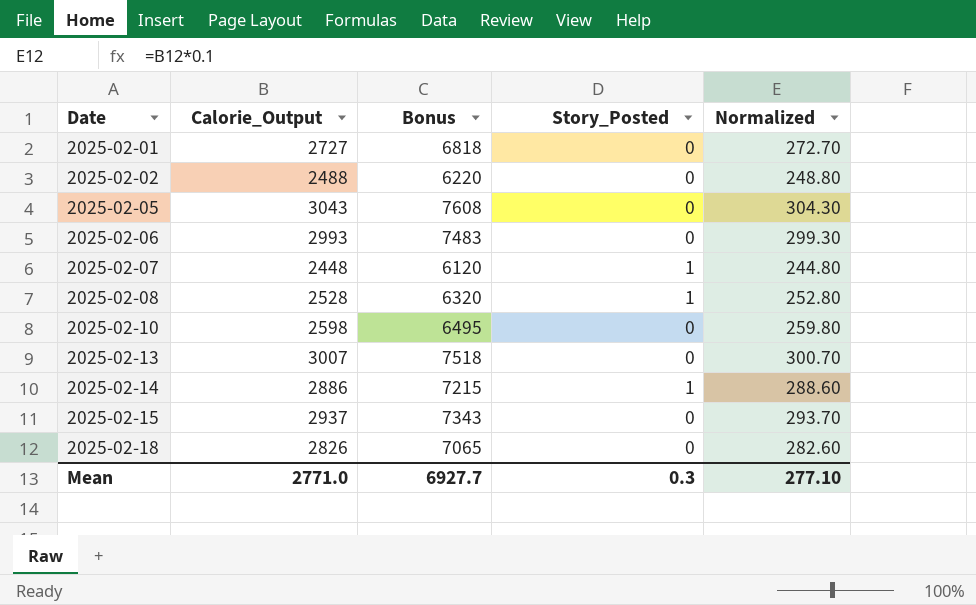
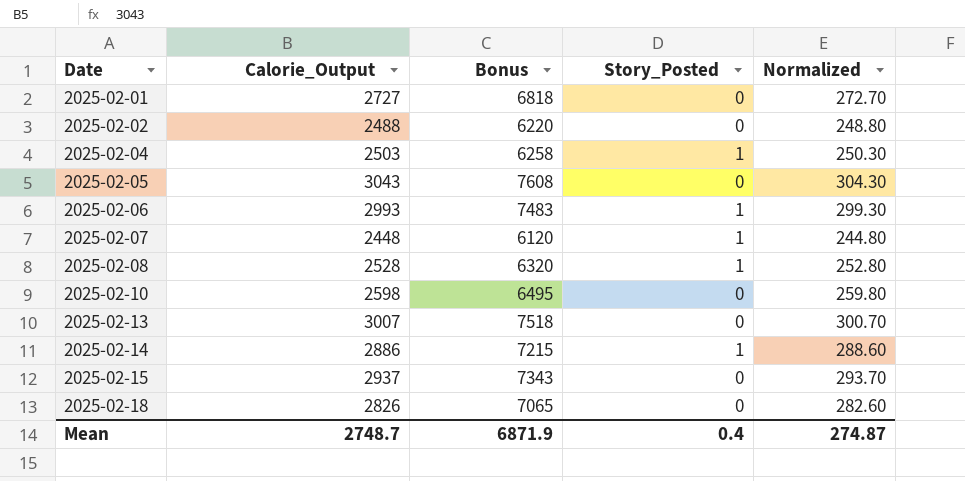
row 2025-02-04: none -> 2503 | 6258 | 1 | 250.30
2025-02-06 | Story_Posted: 0 -> 1
Mean | Calorie_Output: 2771.0 -> 2748.7
Mean | Bonus: 6927.7 -> 6871.9
Mean | Story_Posted: 0.3 -> 0.4
Mean | Normalized: 277.10 -> 274.87

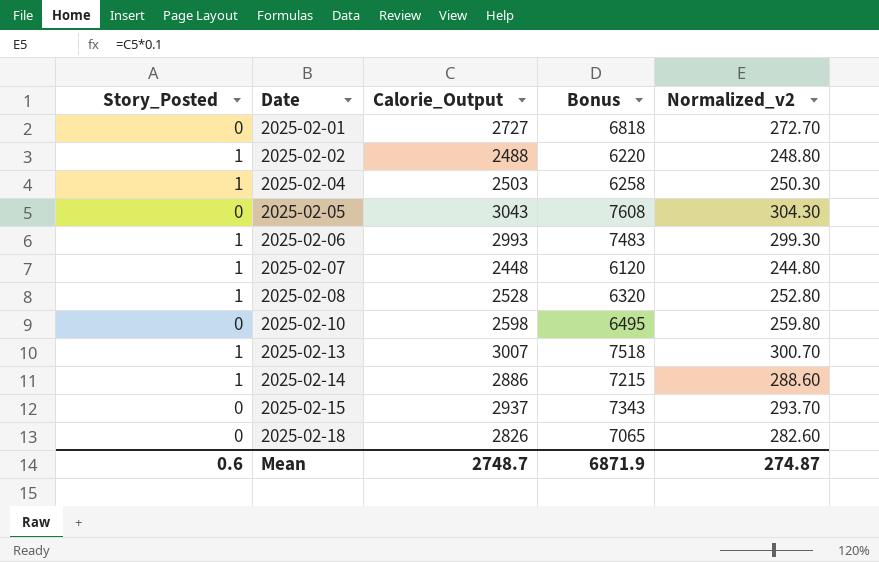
column Story_Posted | position: 4 -> 1
column name: Normalized -> Normalized_v2
2025-02-02 | Story_Posted: 0 -> 1
2025-02-13 | Story_Posted: 0 -> 1
Mean | Story_Posted: 0.4 -> 0.6

